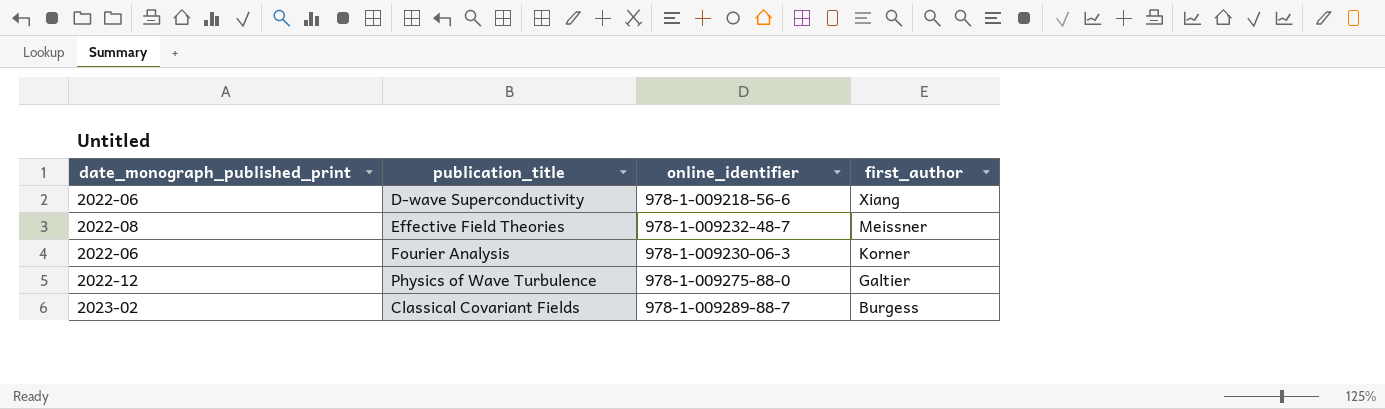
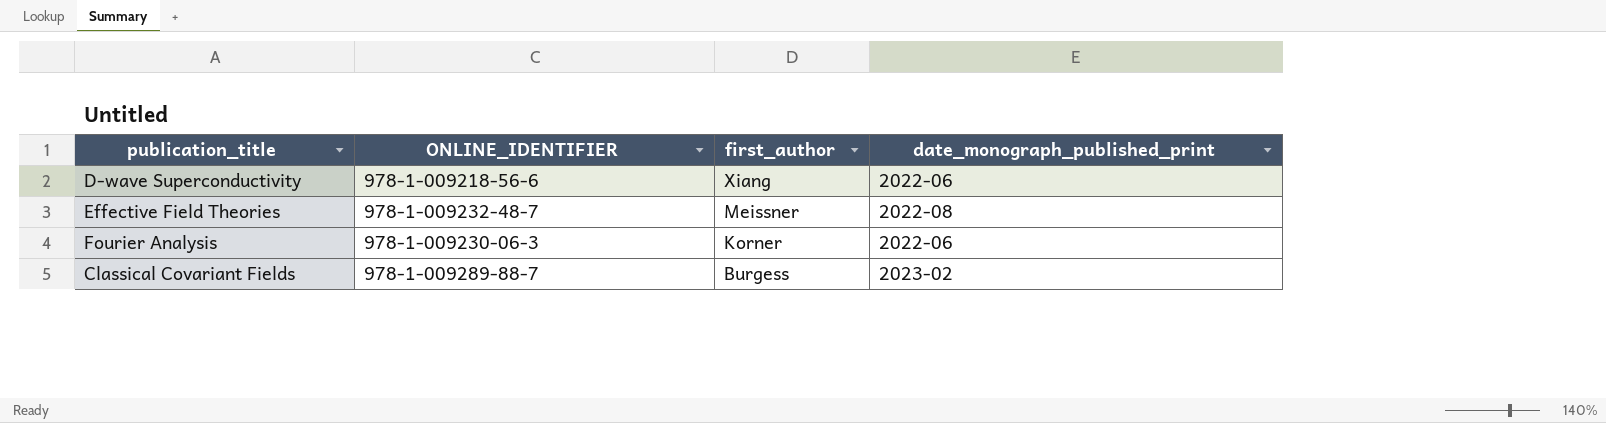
column name: online_identifier -> ONLINE_IDENTIFIER
column date_monograph_published_print | position: 1 -> 4
row Physics of Wave Turbulence: 2022-12 | 978-1-009275-88-0 | Galtier -> none

